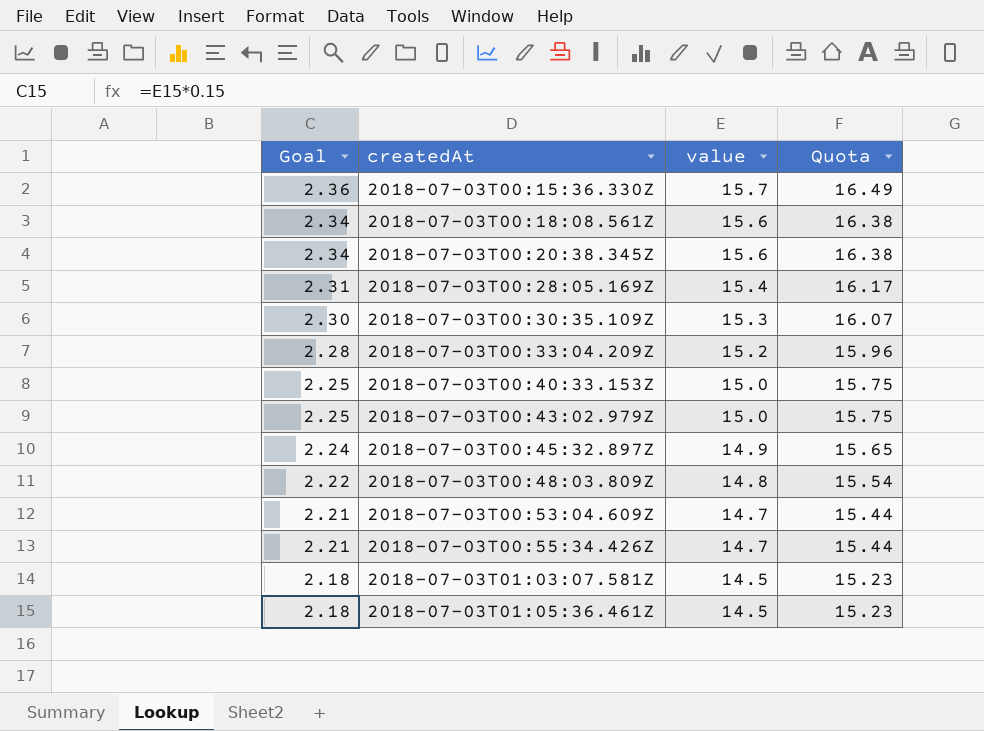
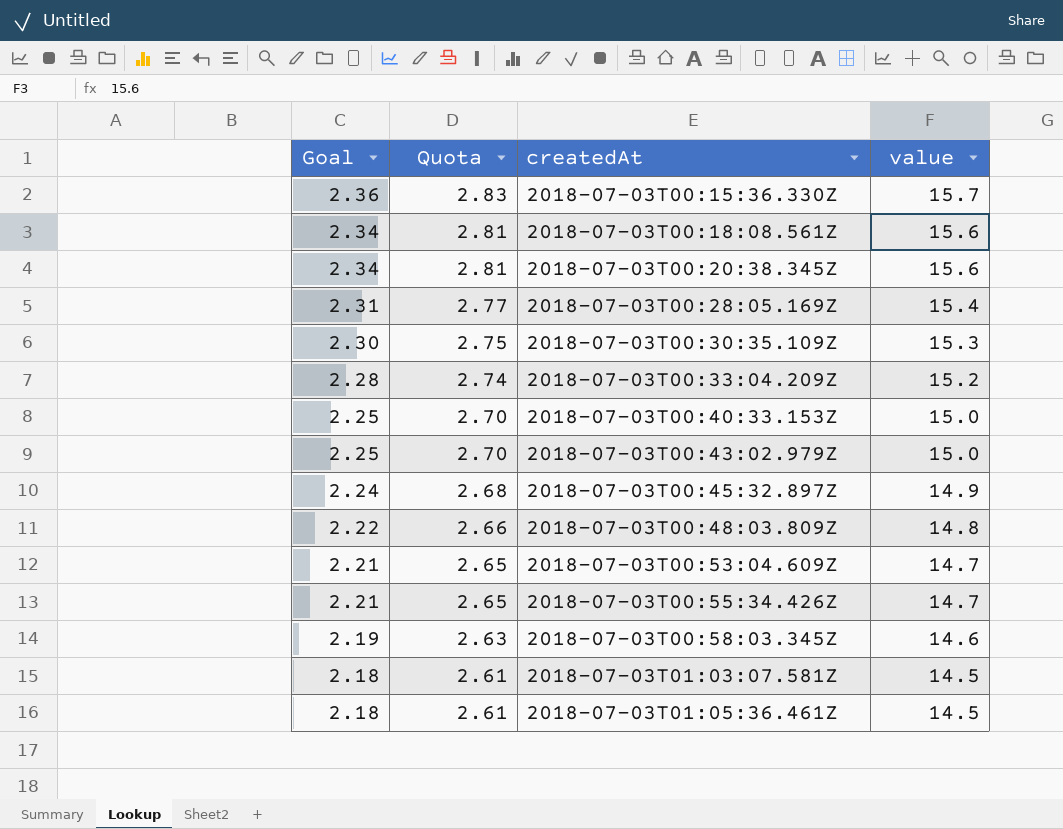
column Quota | formula: [value] * 1.05 -> [value] * 0.18
column Quota | position: 4 -> 2
row 2018-07-03T00:58:03.345Z: none -> 2.19 | 2.63 | 14.6

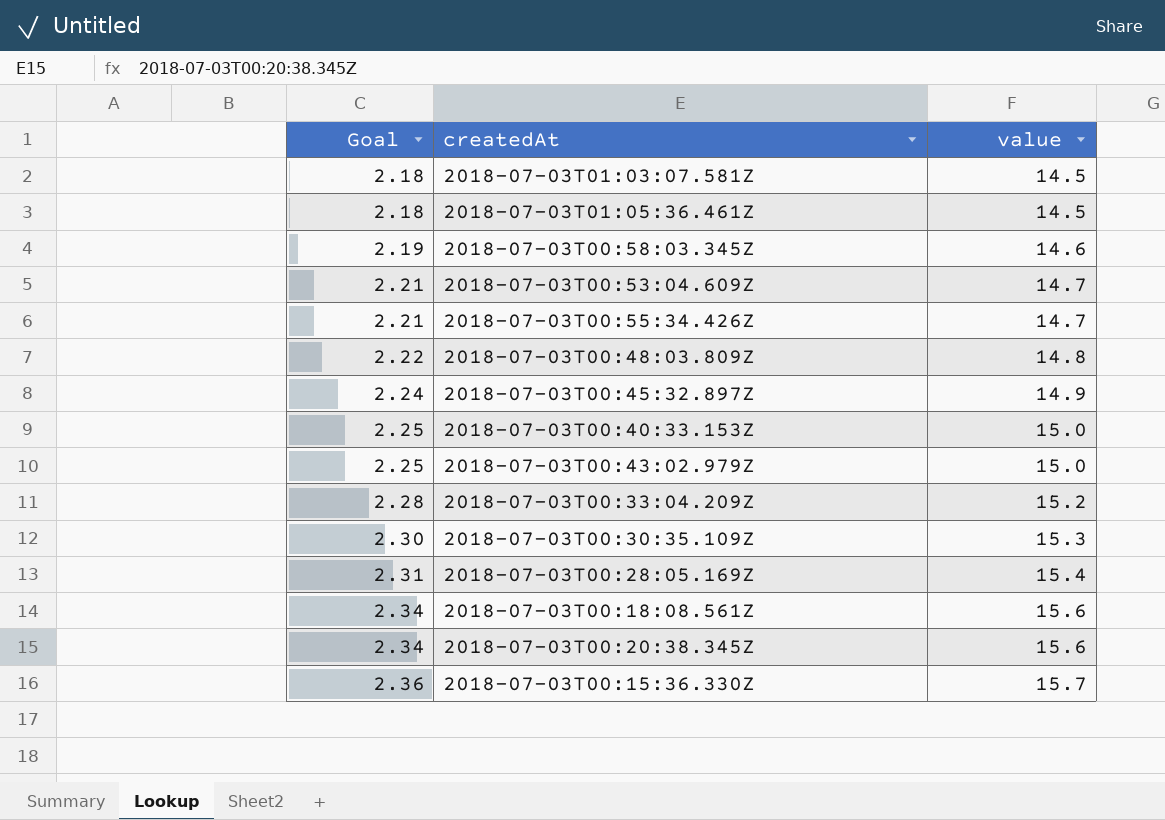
row order: Goal descending -> Goal ascending
column Quota | formula: [value] * 0.18 -> none

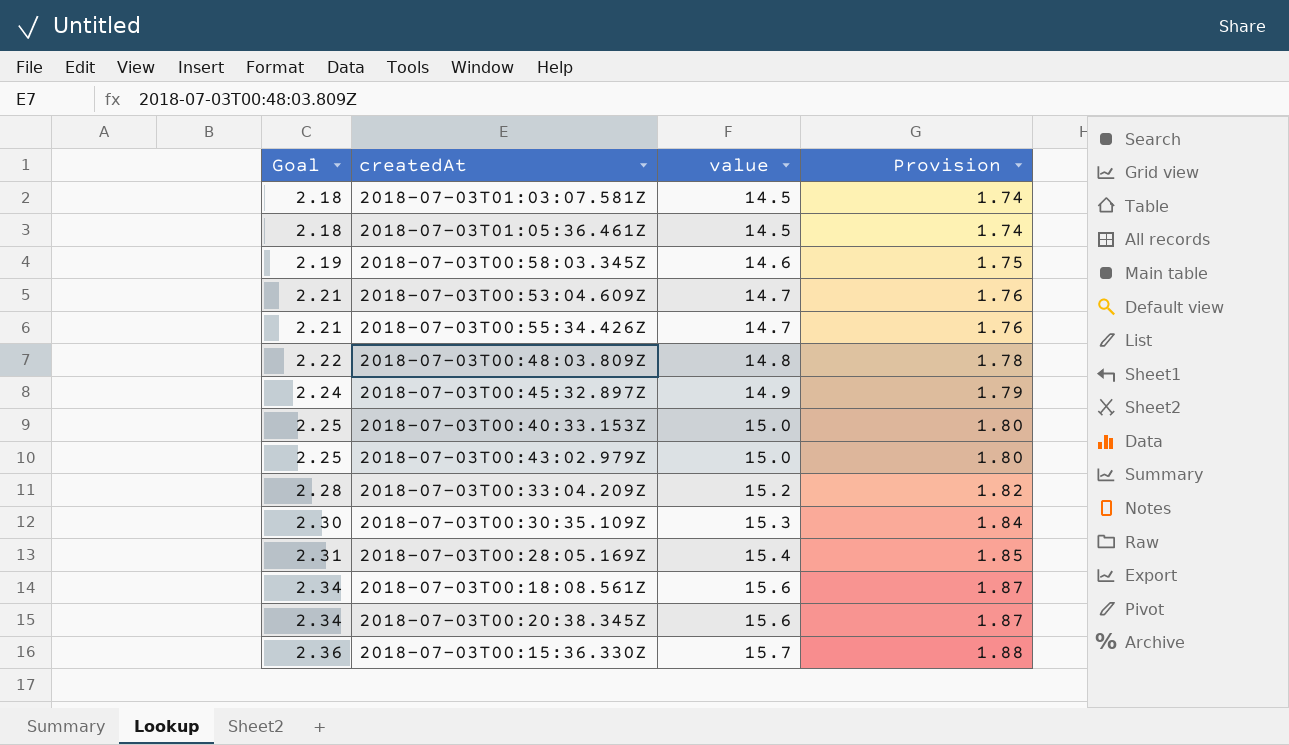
column Provision | formula: none -> [value] * 0.12

